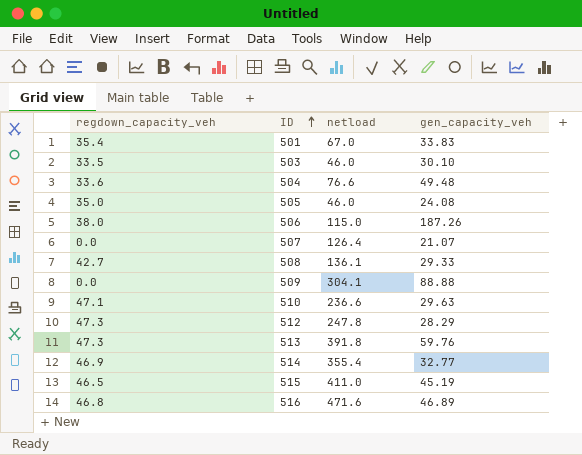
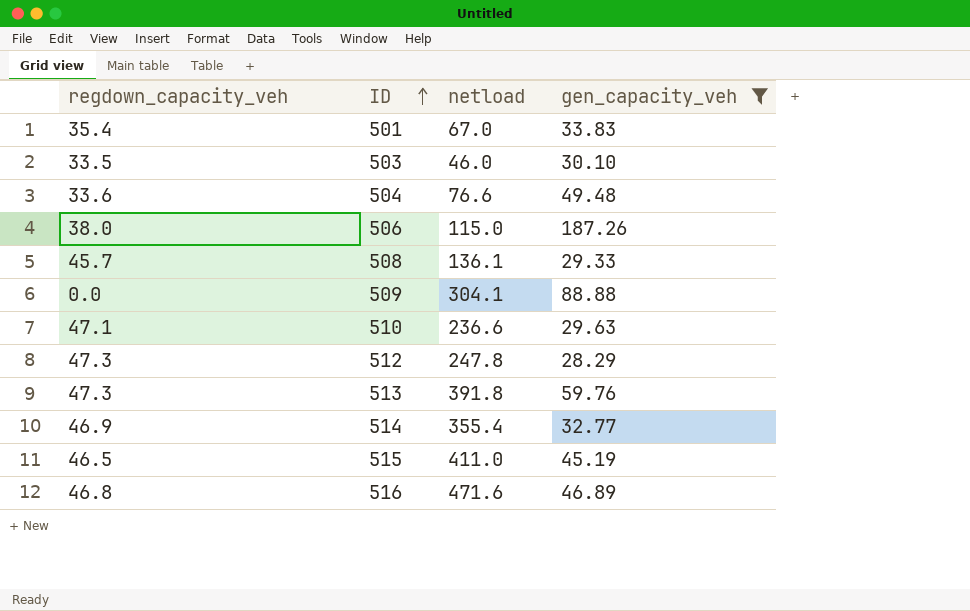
filter: none -> gen_capacity_veh >= 28.29
508 | regdown_capacity_veh: 42.7 -> 45.7

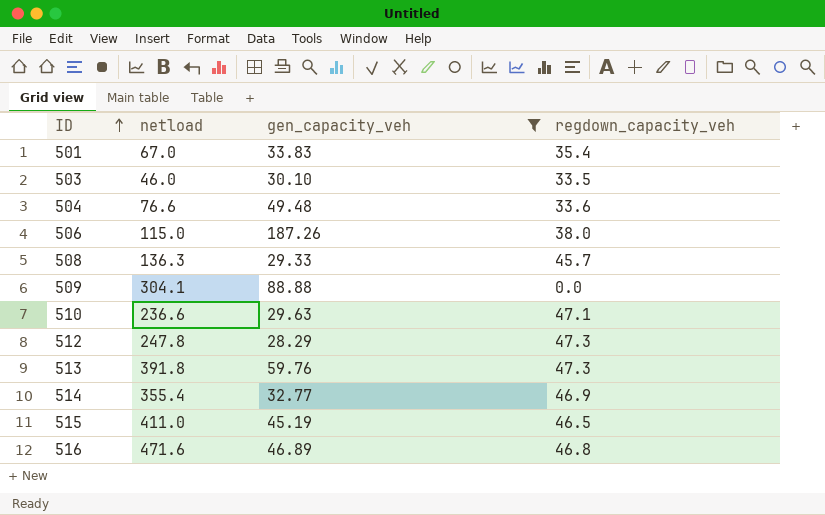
column regdown_capacity_veh | position: 1 -> 4
508 | netload: 136.1 -> 136.3

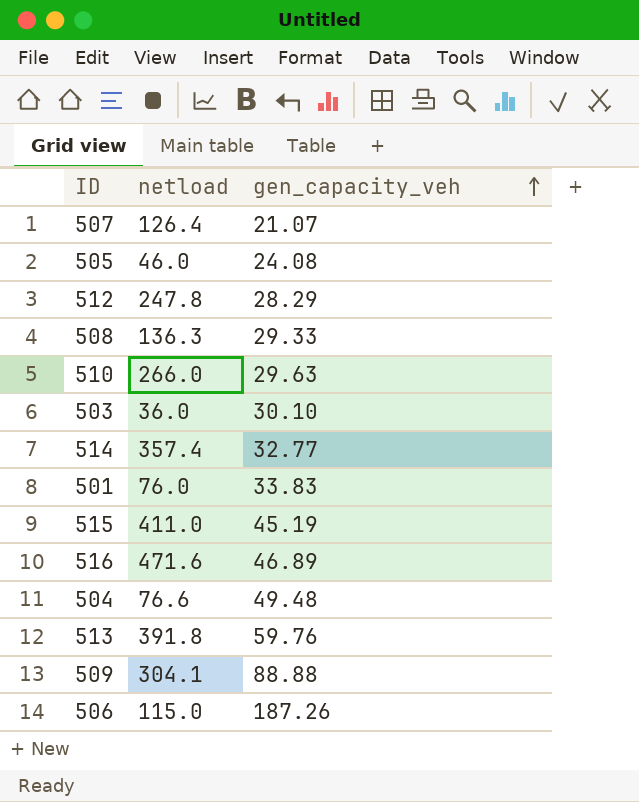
filter: gen_capacity_veh >= 28.29 -> none
row order: ID ascending -> gen_capacity_veh ascending
column regdown_capacity_veh | position: 4 -> none
510 | netload: 236.6 -> 266.0
503 | netload: 46.0 -> 36.0
514 | netload: 355.4 -> 357.4
501 | netload: 67.0 -> 76.0

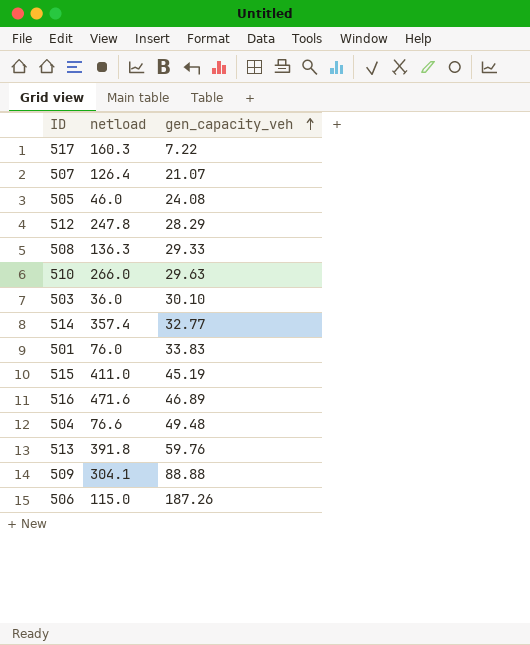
row 517: none -> 160.3 | 7.22

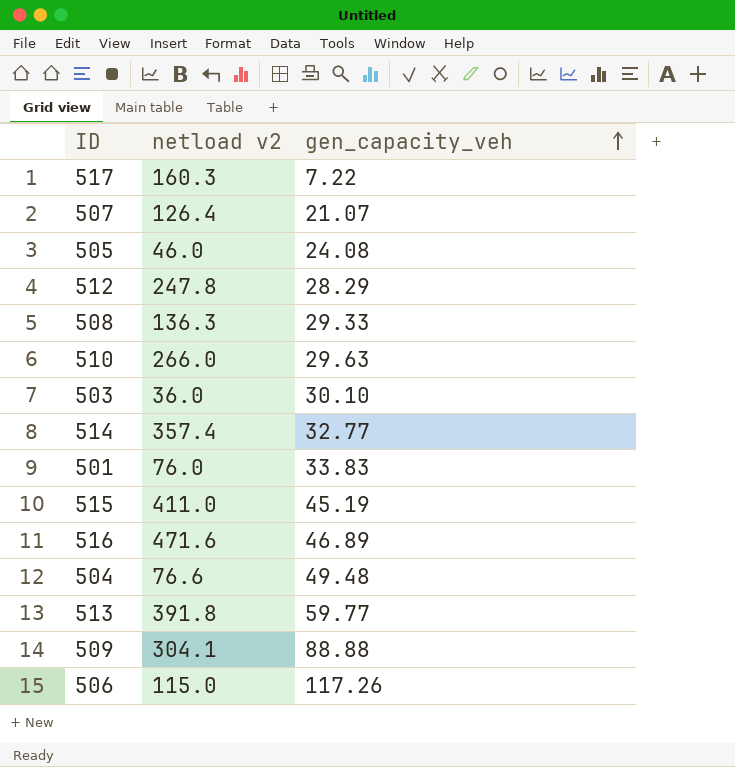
column name: netload -> netload v2
513 | gen_capacity_veh: 59.76 -> 59.77
506 | gen_capacity_veh: 187.26 -> 117.26

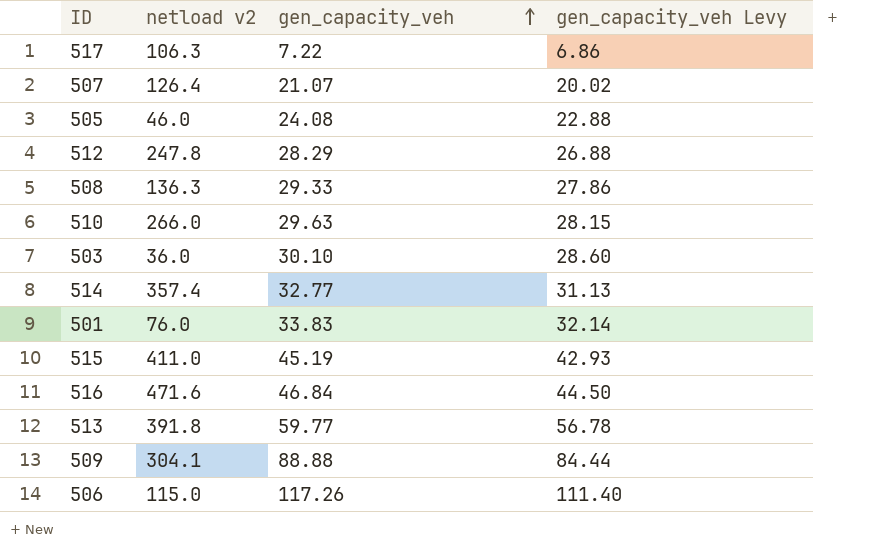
column gen_capacity_veh Levy | formula: none -> [gen_capacity_veh] * 0.95
row 504: 76.6 | 49.48 -> none
517 | netload v2: 160.3 -> 106.3
516 | gen_capacity_veh: 46.89 -> 46.84

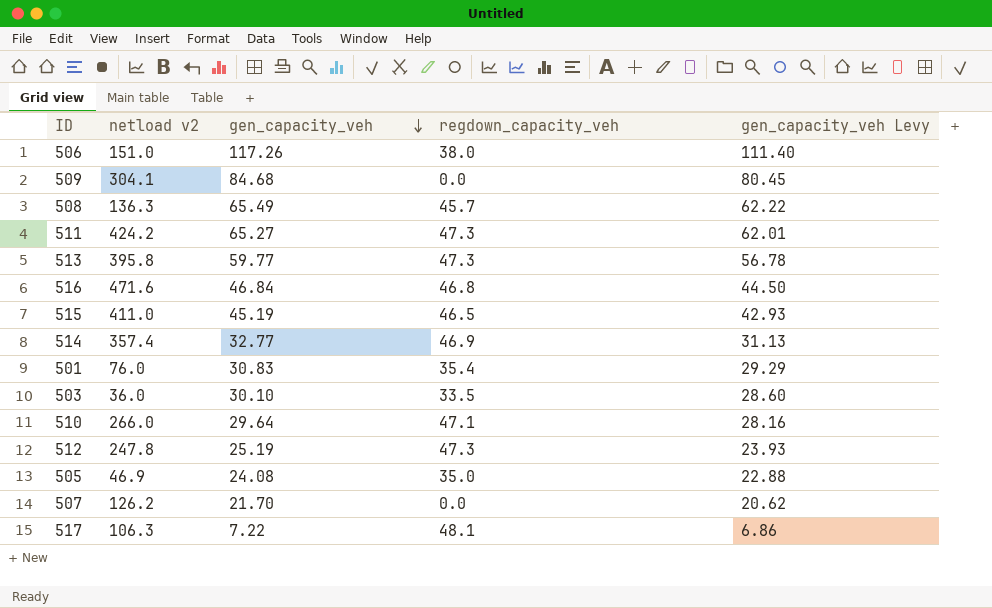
row order: gen_capacity_veh ascending -> gen_capacity_veh descending
column regdown_capacity_veh | position: none -> 4
506 | netload v2: 115.0 -> 151.0
509 | gen_capacity_veh: 88.88 -> 84.68
509 | gen_capacity_veh Levy: 84.44 -> 80.45
508 | gen_capacity_veh: 29.33 -> 65.49
508 | gen_capacity_veh Levy: 27.86 -> 62.22
row 511: none -> 424.2 | 65.27 | 47.3 | 62.01
513 | netload v2: 391.8 -> 395.8
501 | gen_capacity_veh: 33.83 -> 30.83
501 | gen_capacity_veh Levy: 32.14 -> 29.29
510 | gen_capacity_veh: 29.63 -> 29.64
510 | gen_capacity_veh Levy: 28.15 -> 28.16
512 | gen_capacity_veh: 28.29 -> 25.19
512 | gen_capacity_veh Levy: 26.88 -> 23.93
505 | netload v2: 46.0 -> 46.9
507 | netload v2: 126.4 -> 126.2
507 | gen_capacity_veh: 21.07 -> 21.70
507 | gen_capacity_veh Levy: 20.02 -> 20.62

